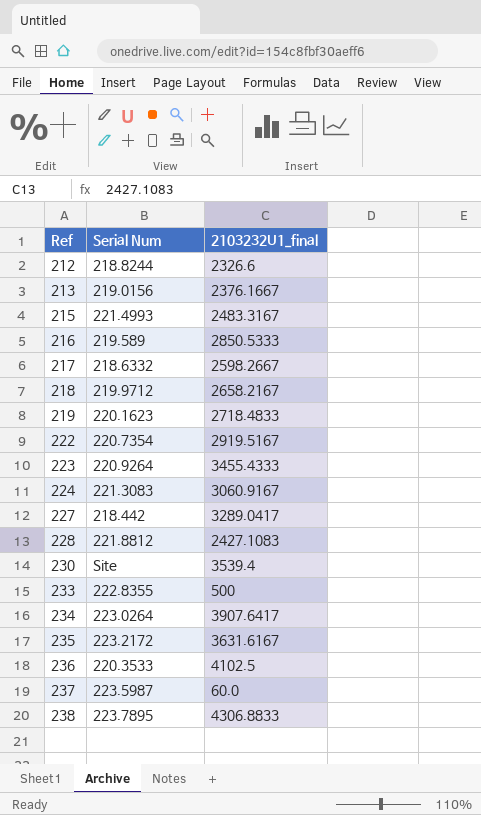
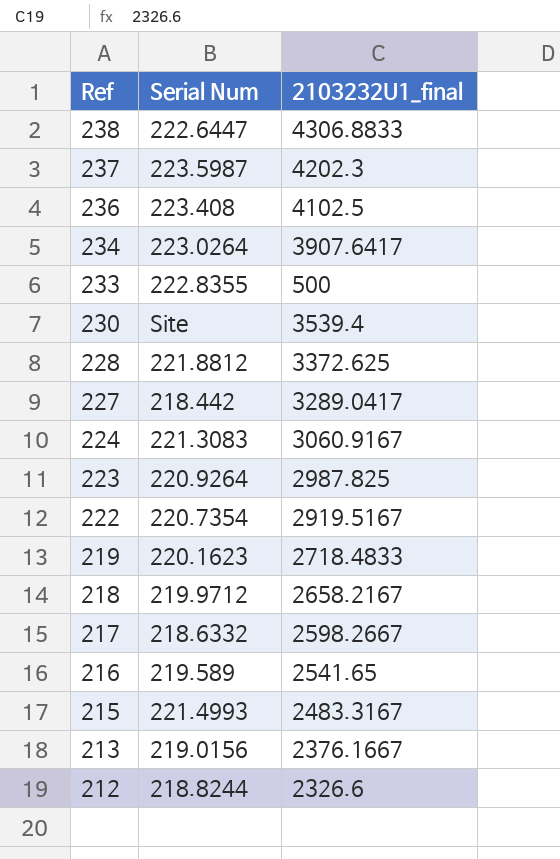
row order: Ref ascending -> Ref descending
row 235: 223.2172 | 3631.6167 -> none
238 | Serial Num: 223.7895 -> 222.6447
237 | 2103232U1_final: 60.0 -> 4202.3
236 | Serial Num: 220.3533 -> 223.408
228 | 2103232U1_final: 2427.1083 -> 3372.625
223 | 2103232U1_final: 3455.4333 -> 2987.825
216 | 2103232U1_final: 2850.5333 -> 2541.65

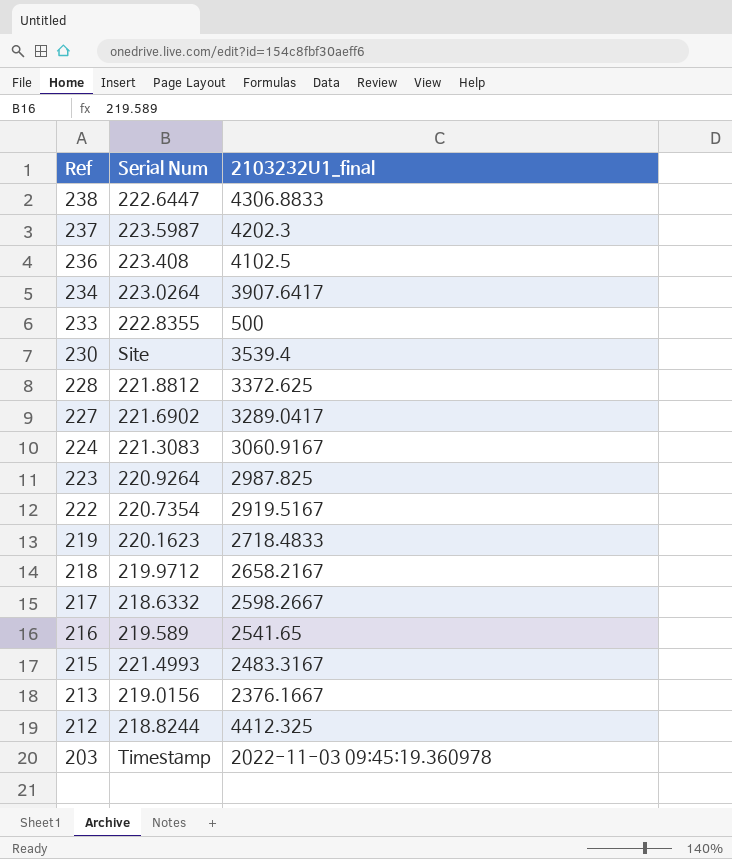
227 | Serial Num: 218.442 -> 221.6902
212 | 2103232U1_final: 2326.6 -> 4412.325
row 203: none -> Timestamp | 2022-11-03 09:45:19.360978

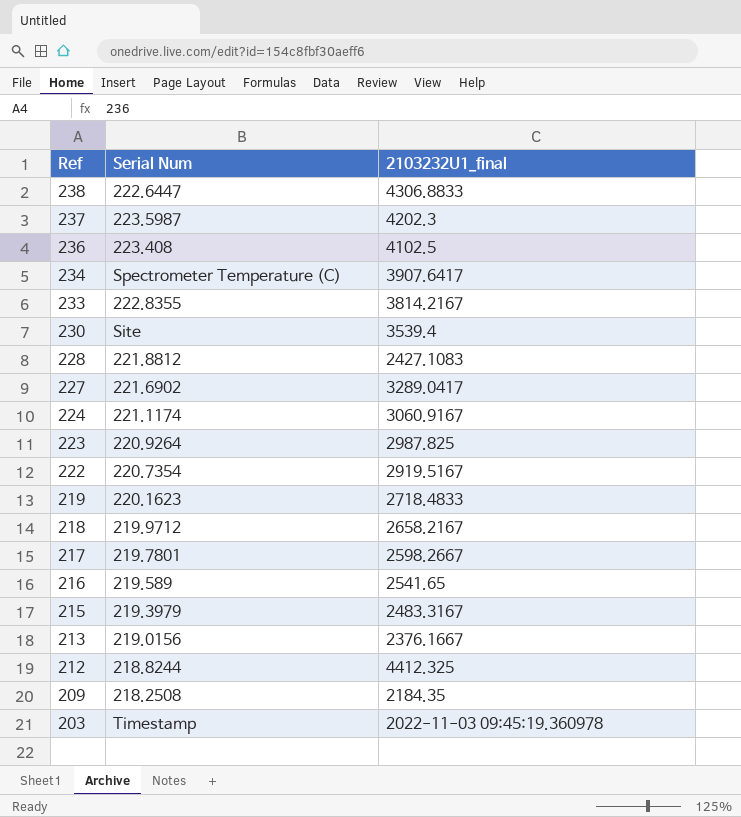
234 | Serial Num: 223.0264 -> Spectrometer Temperature (C)
233 | 2103232U1_final: 500 -> 3814.2167
228 | 2103232U1_final: 3372.625 -> 2427.1083
224 | Serial Num: 221.3083 -> 221.1174
217 | Serial Num: 218.6332 -> 219.7801
215 | Serial Num: 221.4993 -> 219.3979
row 209: none -> 218.2508 | 2184.35

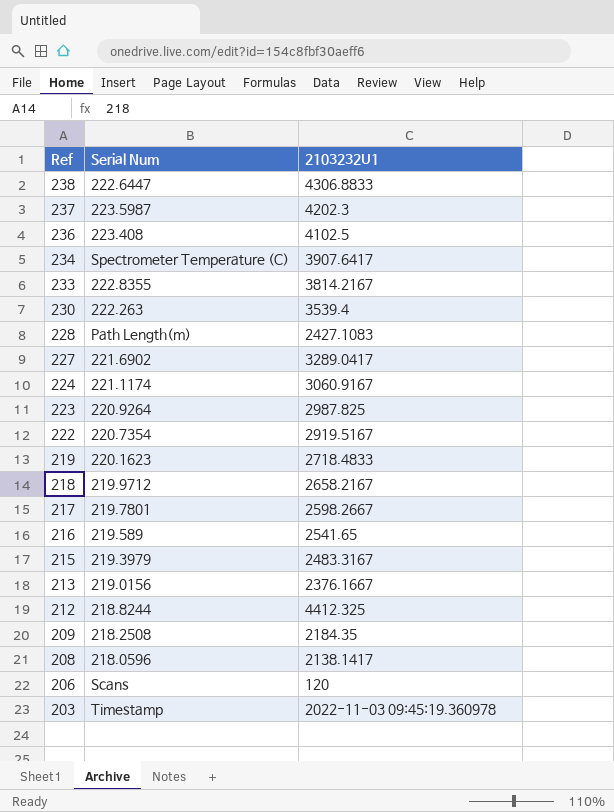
column name: 2103232U1_final -> 2103232U1
230 | Serial Num: Site -> 222.263
228 | Serial Num: 221.8812 -> Path Length(m)
row 208: none -> 218.0596 | 2138.1417
row 206: none -> Scans | 120

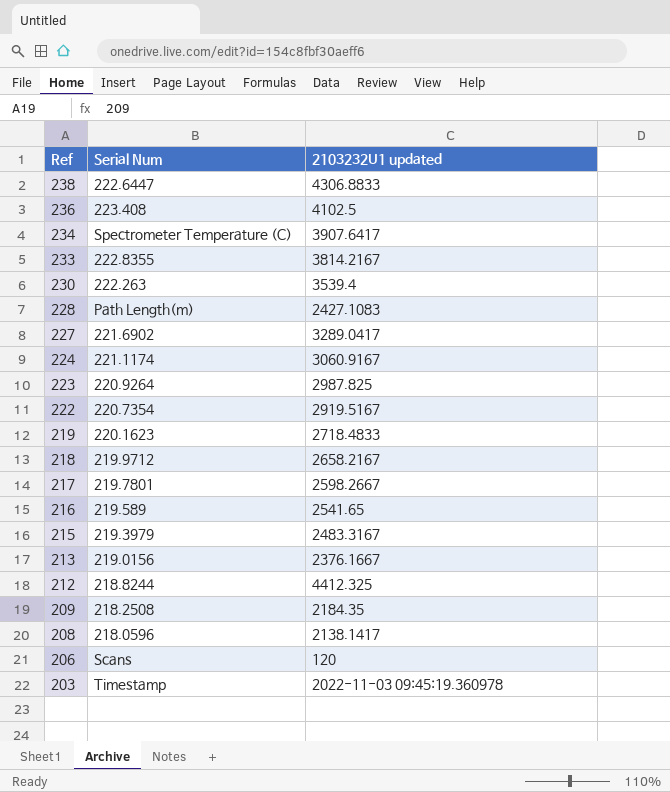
column name: 2103232U1 -> 2103232U1 updated
row 237: 223.5987 | 4202.3 -> none

